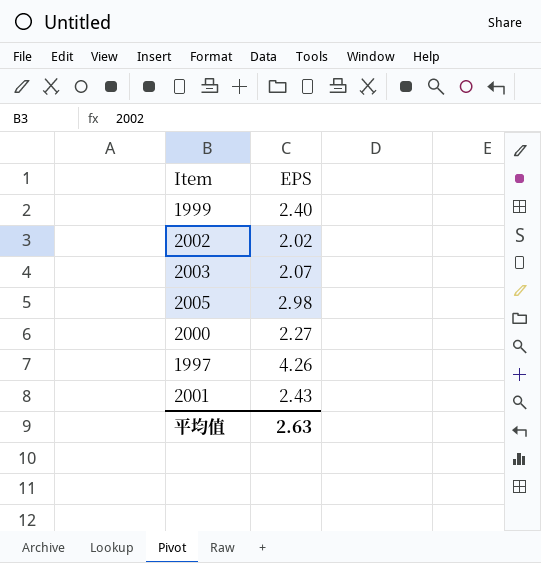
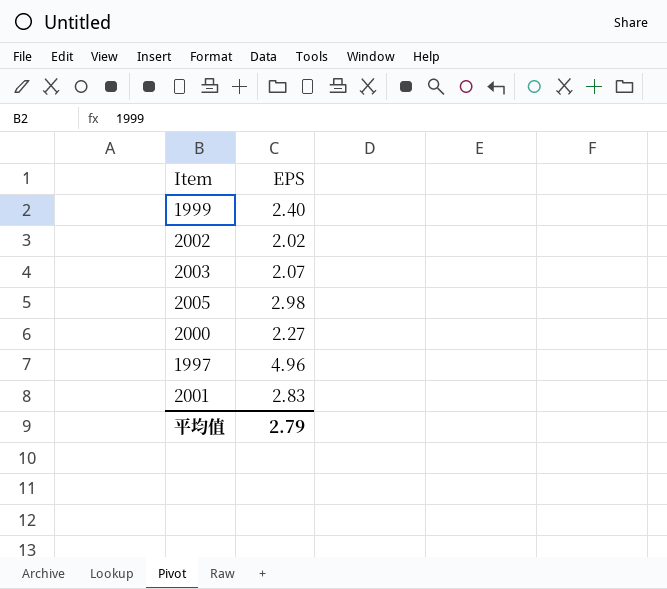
1997 | EPS: 4.26 -> 4.96
2001 | EPS: 2.43 -> 2.83
平均值 | EPS: 2.63 -> 2.79

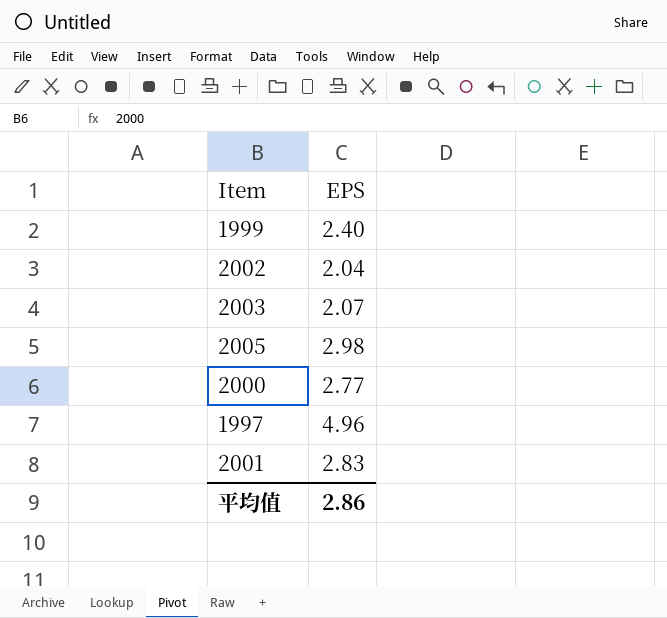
2002 | EPS: 2.02 -> 2.04
2000 | EPS: 2.27 -> 2.77
平均值 | EPS: 2.79 -> 2.86

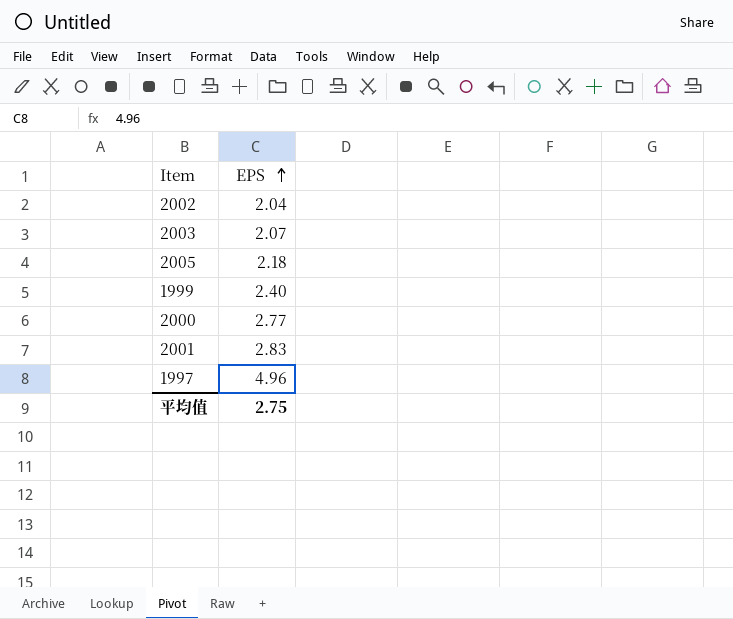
row order: none -> EPS ascending
2005 | EPS: 2.98 -> 2.18
平均值 | EPS: 2.86 -> 2.75

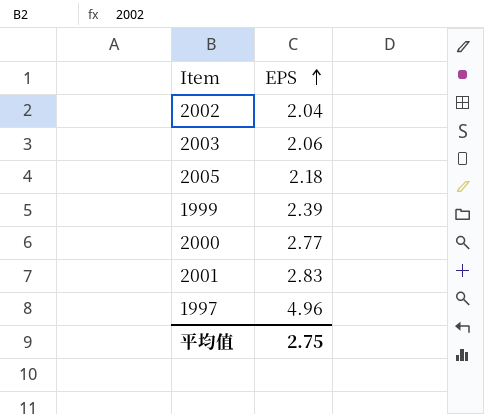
2003 | EPS: 2.07 -> 2.06
1999 | EPS: 2.40 -> 2.39

